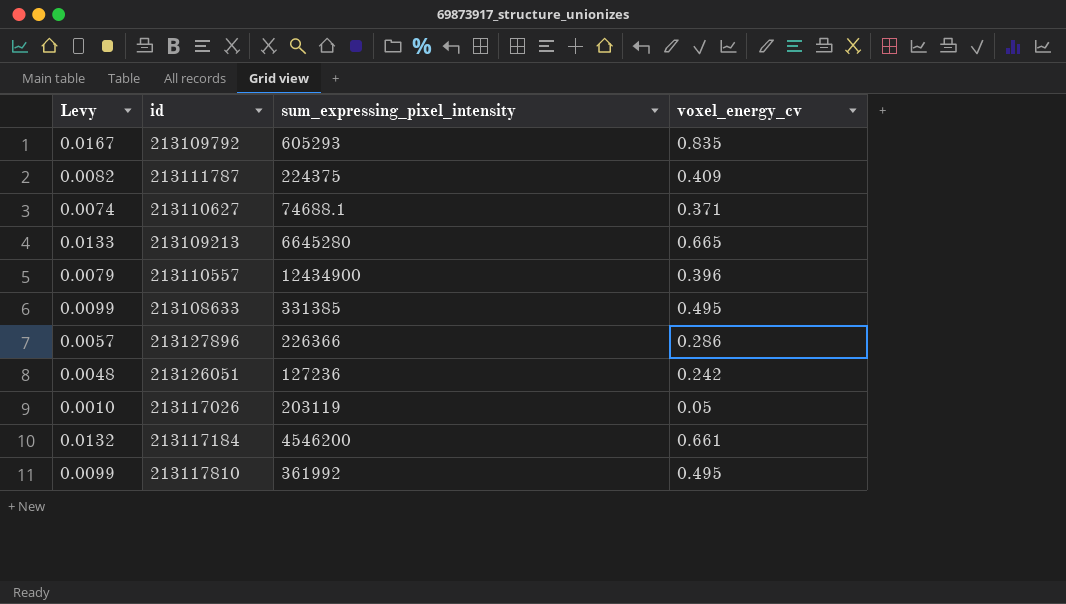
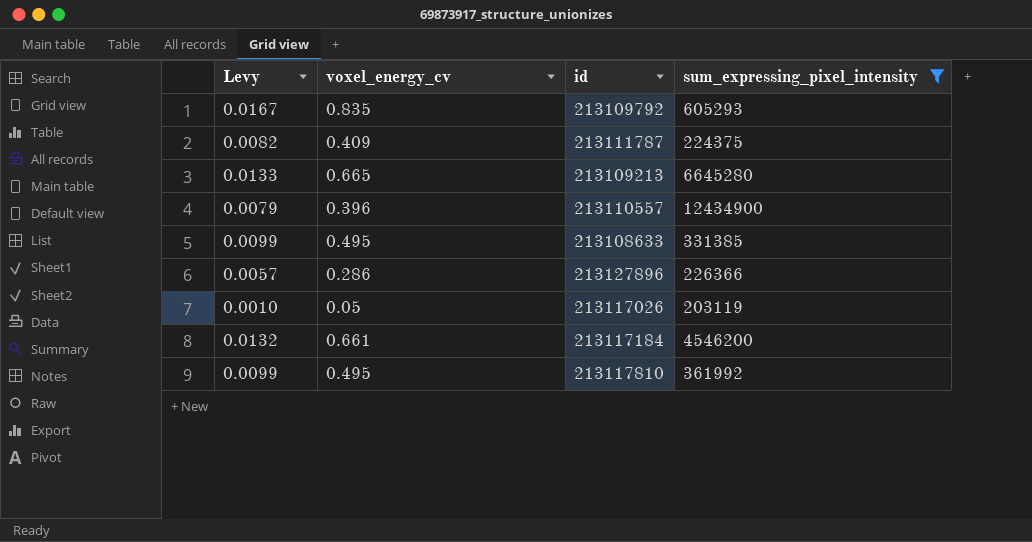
filter: none -> sum_expressing_pixel_intensity >= 203119
column voxel_energy_cv | position: 4 -> 2

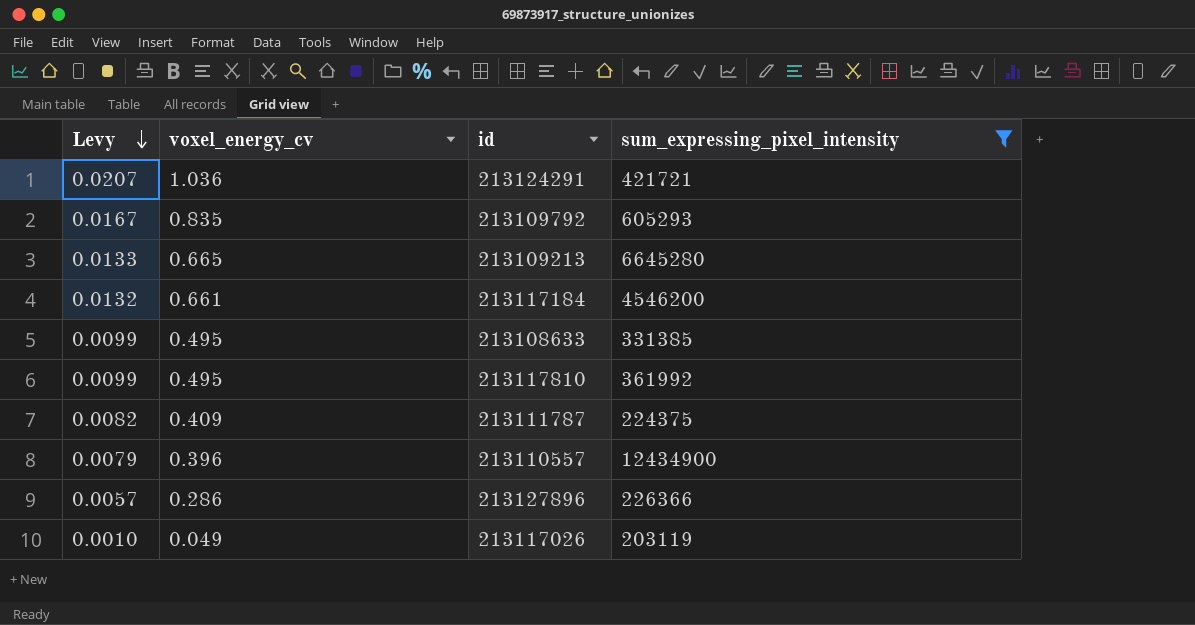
row order: none -> Levy descending
row 213124291: none -> 0.0207 | 1.036 | 421721
213117026 | voxel_energy_cv: 0.05 -> 0.049

